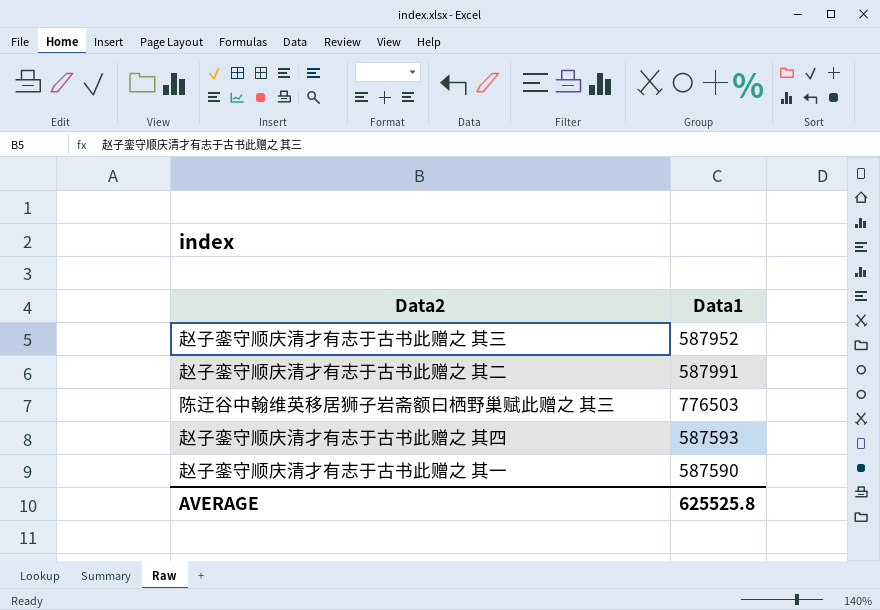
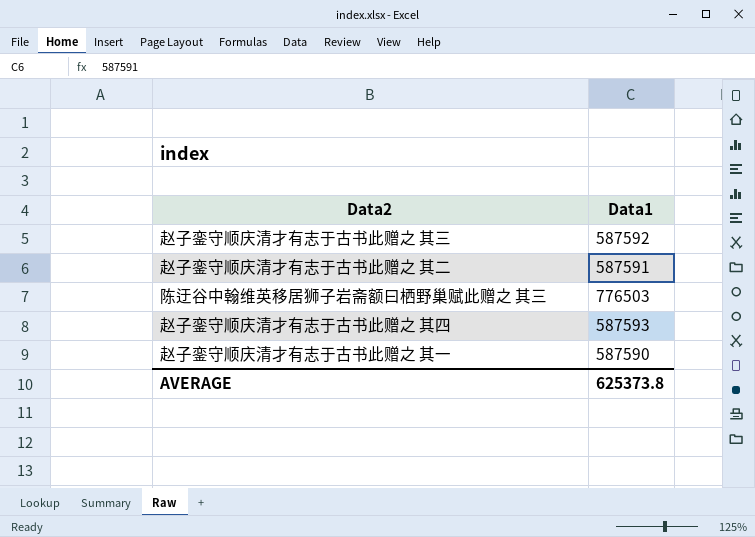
赵子銮守顺庆清才有志于古书此赠之 其三 | Data1: 587952 -> 587592
赵子銮守顺庆清才有志于古书此赠之 其二 | Data1: 587991 -> 587591
AVERAGE | Data1: 625525.8 -> 625373.8

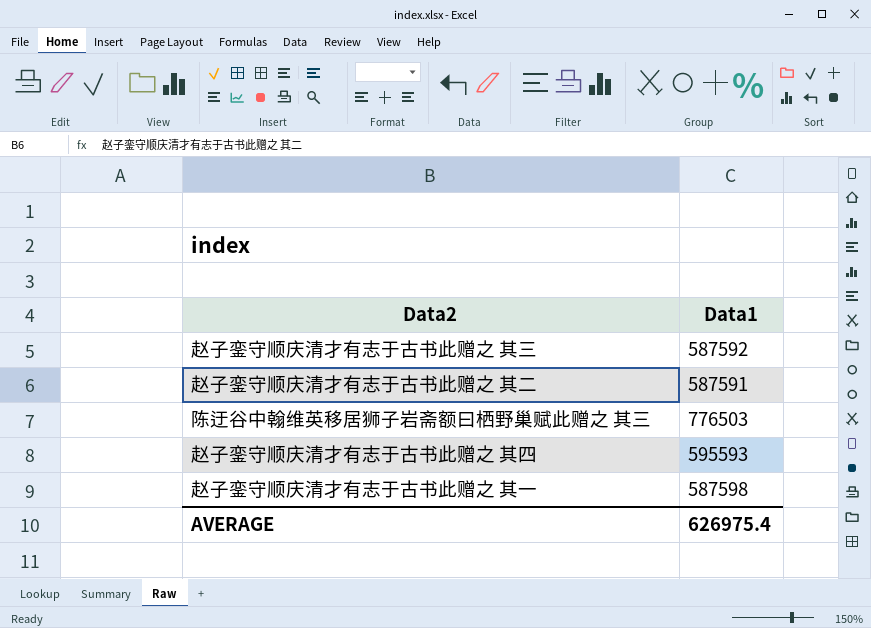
赵子銮守顺庆清才有志于古书此赠之 其四 | Data1: 587593 -> 595593
赵子銮守顺庆清才有志于古书此赠之 其一 | Data1: 587590 -> 587598
AVERAGE | Data1: 625373.8 -> 626975.4

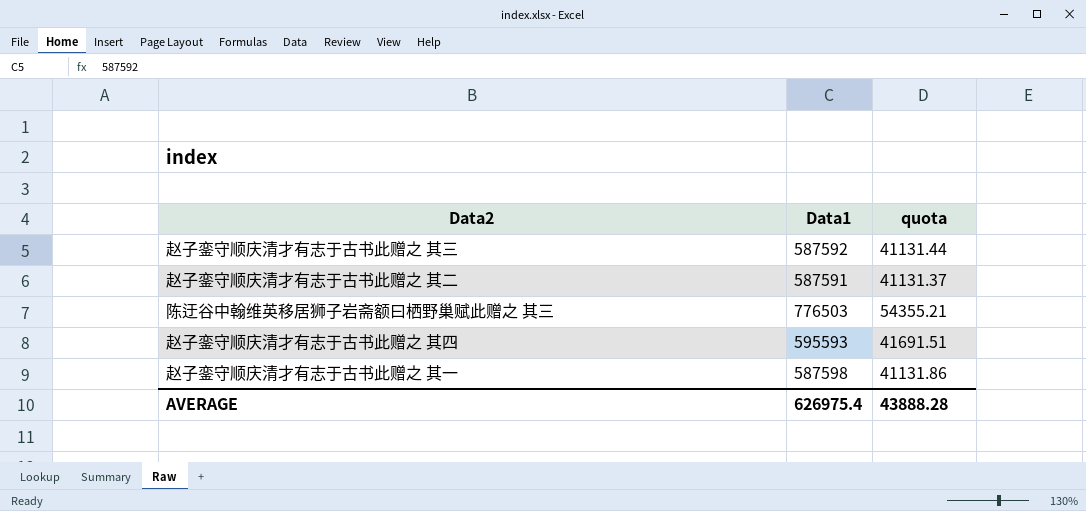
column quota | formula: none -> [Data1] * 0.07

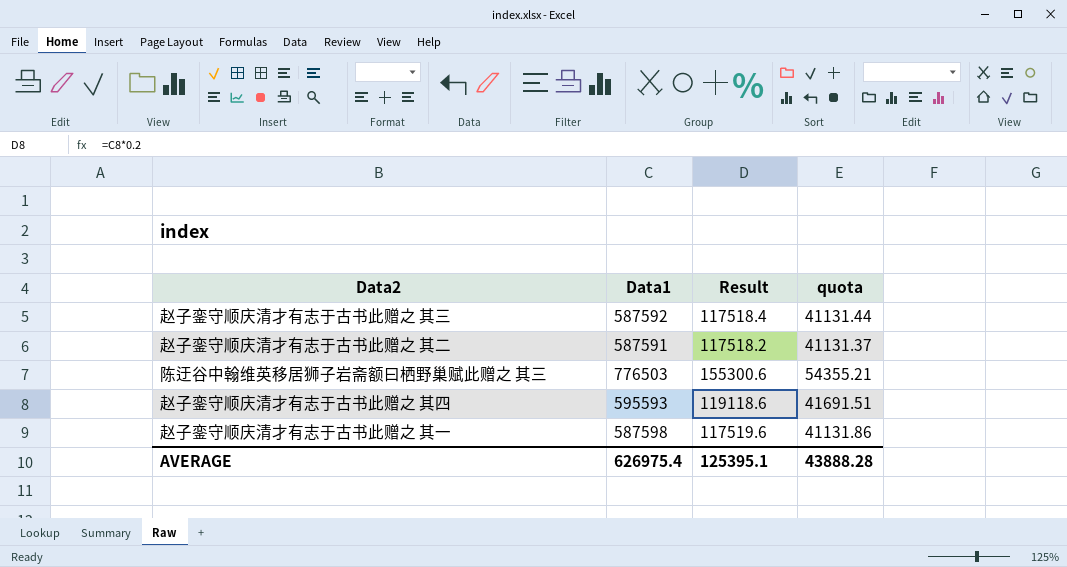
column Result | formula: none -> [Data1] * 0.2

